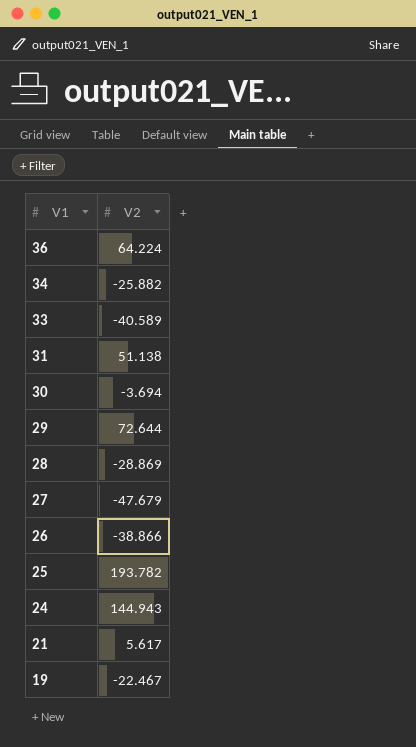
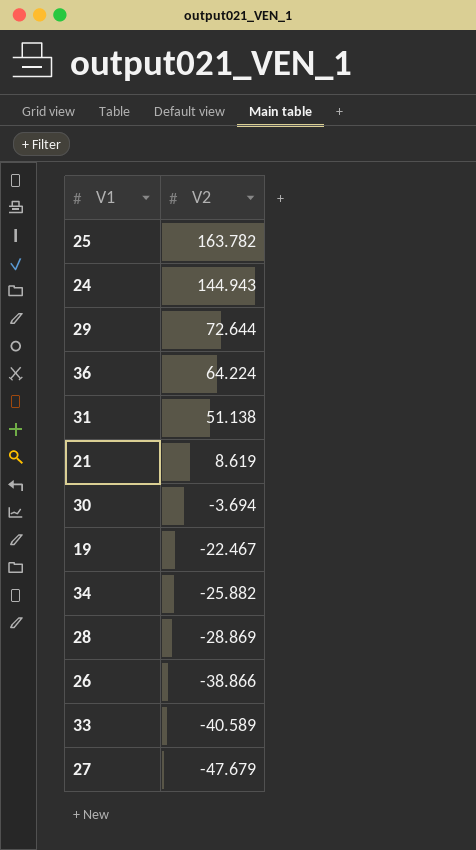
row order: V1 descending -> V2 descending
25 | V2: 193.782 -> 163.782
21 | V2: 5.617 -> 8.619

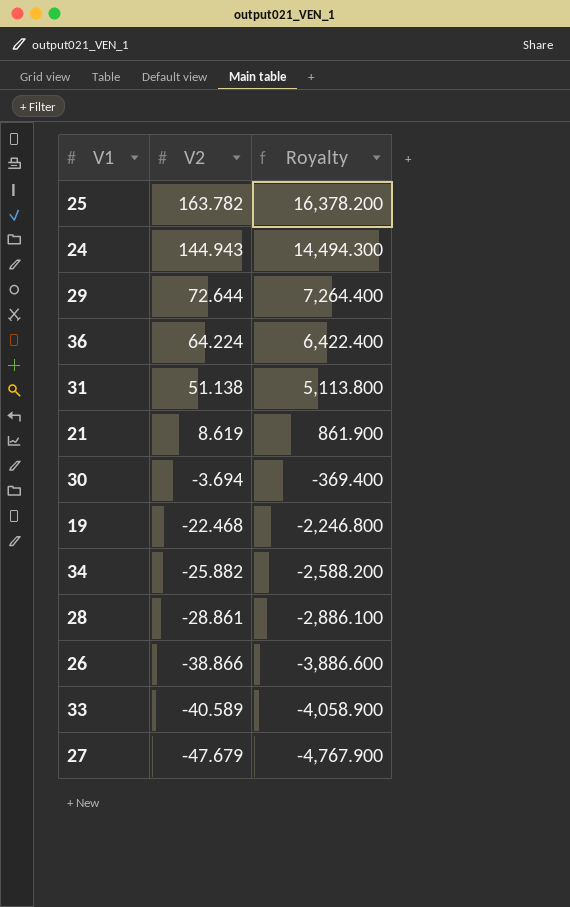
column Royalty | formula: none -> [V2] * 100
19 | V2: -22.467 -> -22.468
28 | V2: -28.869 -> -28.861

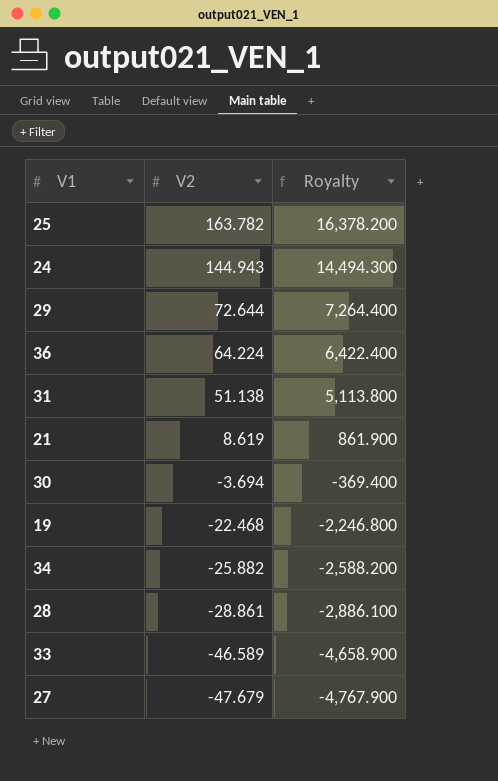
row 26: -38.866 | -3,886.600 -> none
33 | V2: -40.589 -> -46.589
33 | Royalty: -4,058.900 -> -4,658.900

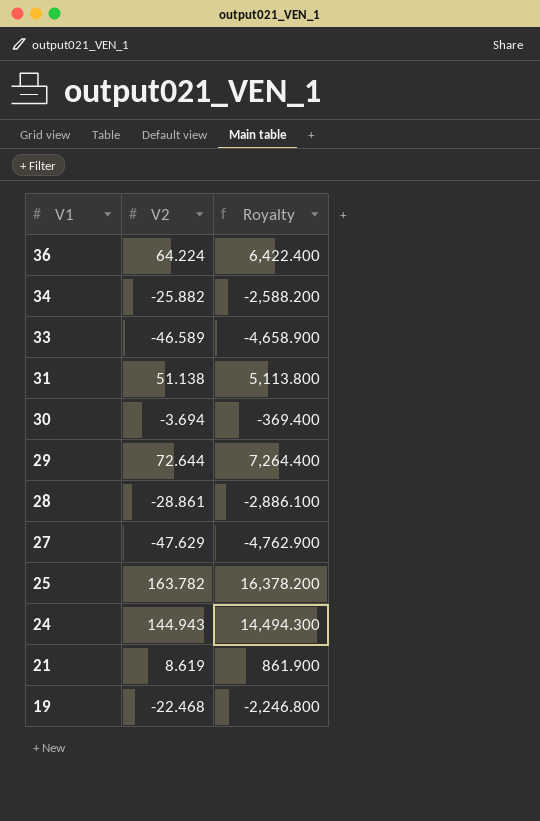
row order: V2 descending -> V1 descending
27 | V2: -47.679 -> -47.629
27 | Royalty: -4,767.900 -> -4,762.900

